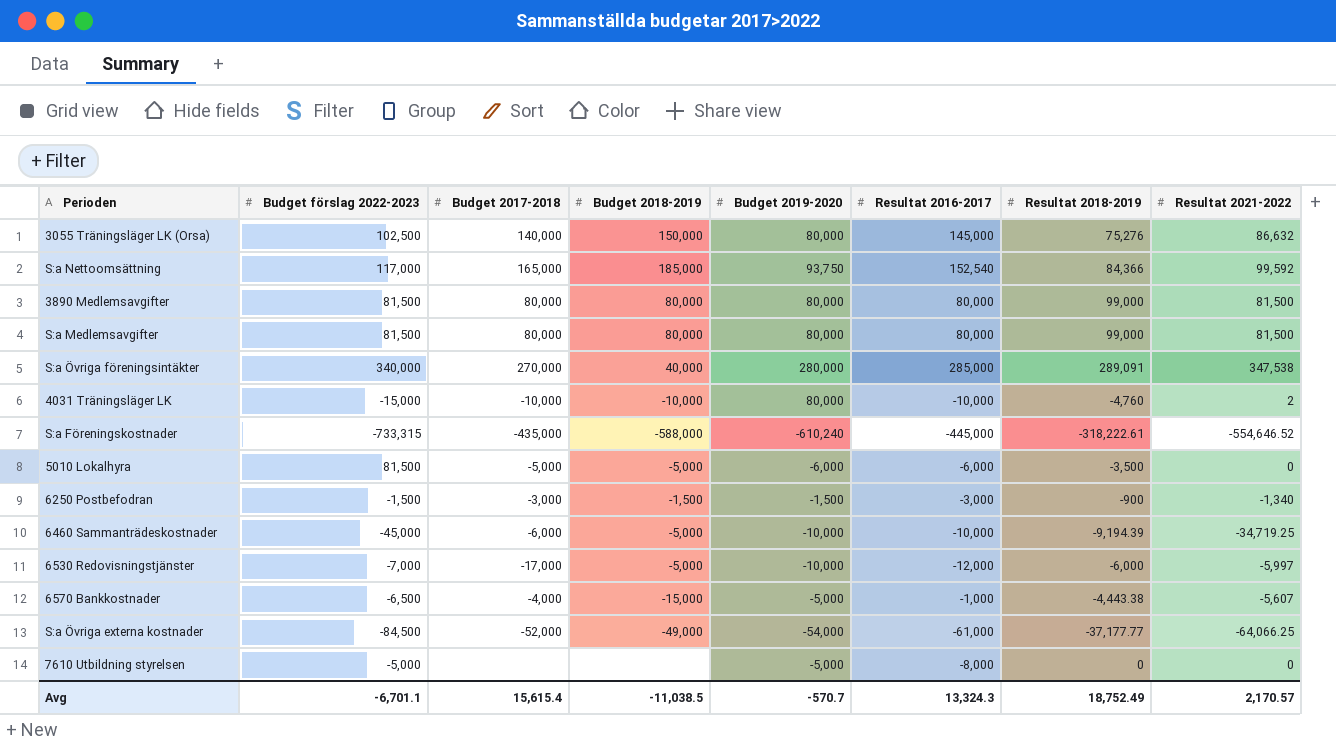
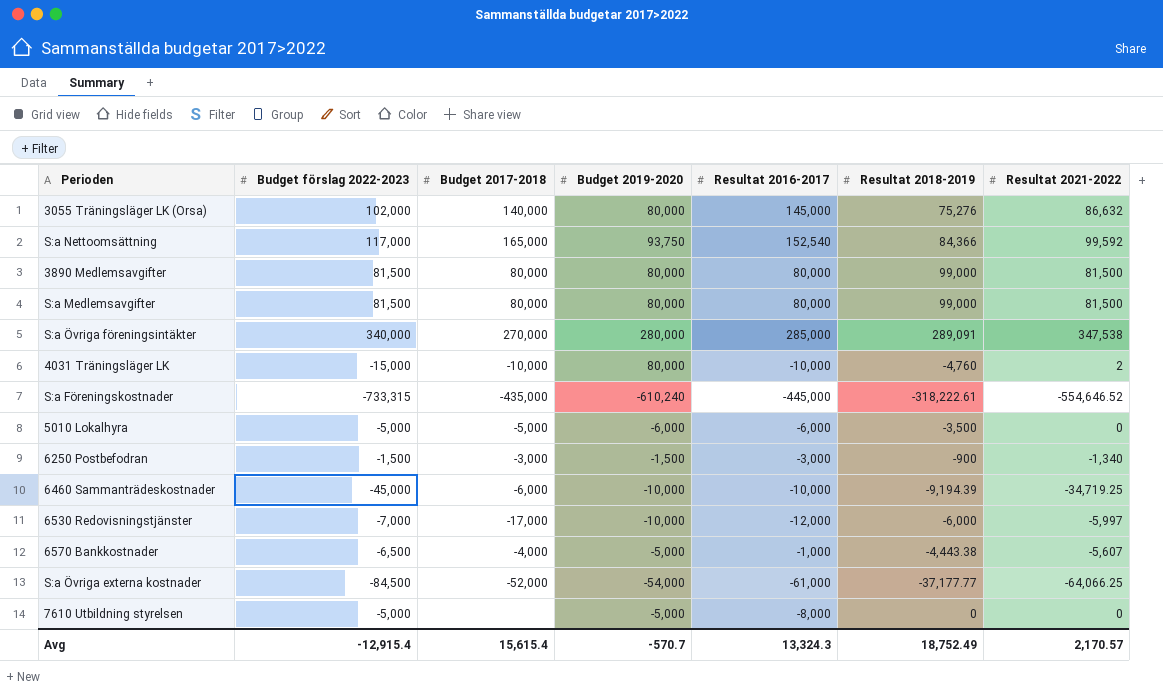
column Budget 2018-2019 | position: 4 -> none
3055 Träningsläger LK (Orsa) | Budget förslag 2022-2023: 102,500 -> 102,000
5010 Lokalhyra | Budget förslag 2022-2023: 81,500 -> -5,000
Avg | Budget förslag 2022-2023: -6,701.1 -> -12,915.4

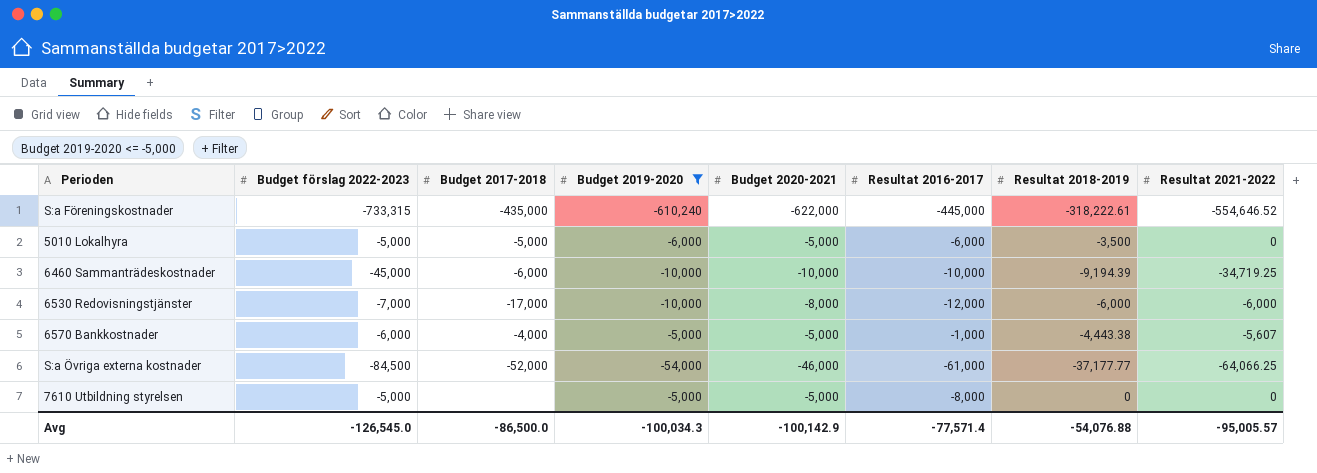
filter: none -> Budget 2019-2020 <= -5,000
column Budget 2020-2021 | position: none -> 5
6530 Redovisningstjänster | Resultat 2021-2022: -5,997 -> -6,000
6570 Bankkostnader | Budget förslag 2022-2023: -6,500 -> -6,000
Avg | Budget förslag 2022-2023: -12,915.4 -> -126,545.0
Avg | Budget 2017-2018: 15,615.4 -> -86,500.0
Avg | Budget 2019-2020: -570.7 -> -100,034.3
Avg | Resultat 2016-2017: 13,324.3 -> -77,571.4
Avg | Resultat 2018-2019: 18,752.49 -> -54,076.88
Avg | Resultat 2021-2022: 2,170.57 -> -95,005.57

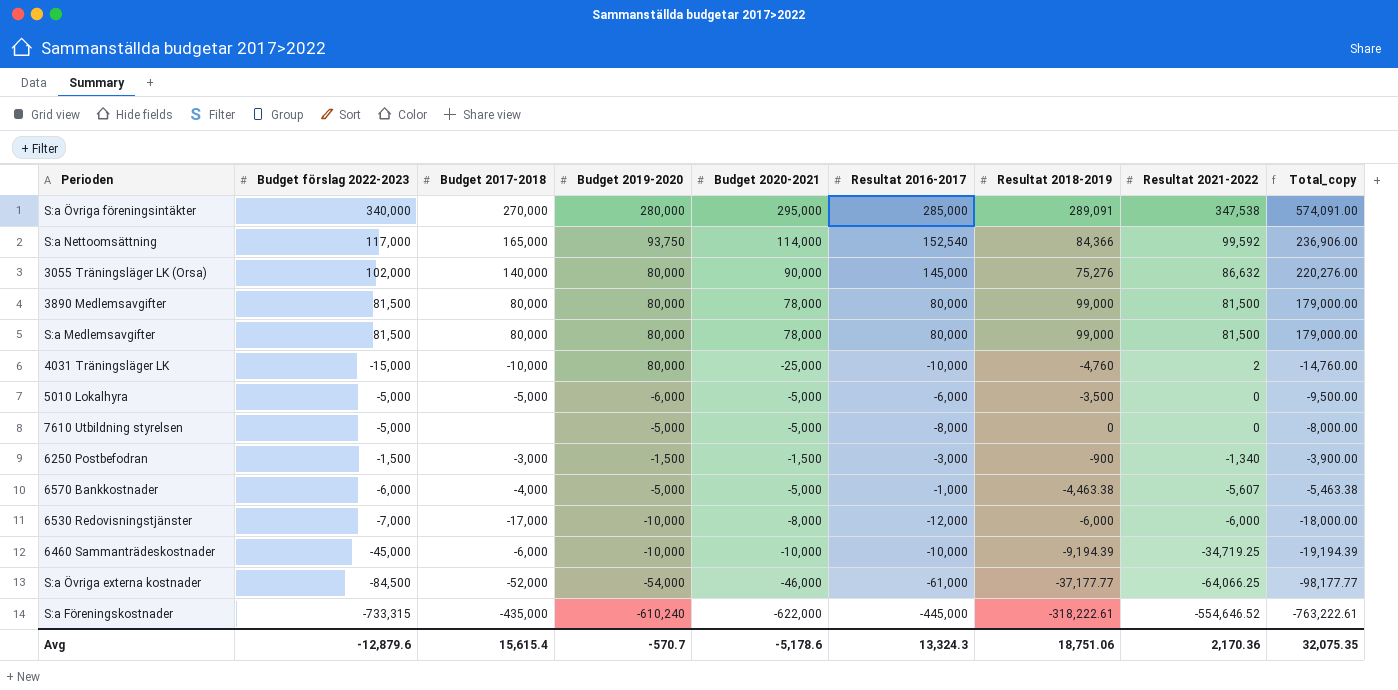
filter: Budget 2019-2020 <= -5,000 -> none
row order: none -> Resultat 2021-2022 descending
column Total_copy | formula: none -> [Resultat 2016-2017] + [Resultat 2018-2019]
6570 Bankkostnader | Resultat 2018-2019: -4,443.38 -> -4,463.38
Avg | Budget förslag 2022-2023: -126,545.0 -> -12,879.6
Avg | Budget 2017-2018: -86,500.0 -> 15,615.4
Avg | Budget 2019-2020: -100,034.3 -> -570.7
Avg | Budget 2020-2021: -100,142.9 -> -5,178.6
Avg | Resultat 2016-2017: -77,571.4 -> 13,324.3
Avg | Resultat 2018-2019: -54,076.88 -> 18,751.06
Avg | Resultat 2021-2022: -95,005.57 -> 2,170.36

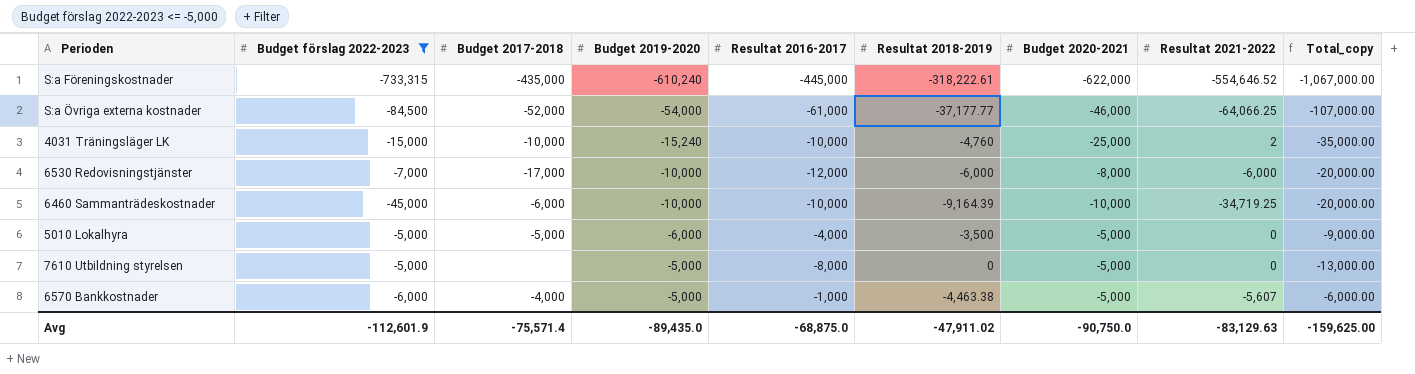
filter: none -> Budget förslag 2022-2023 <= -5,000
row order: Resultat 2021-2022 descending -> Budget 2019-2020 ascending
column Budget 2020-2021 | position: 5 -> 7
column Total_copy | formula: [Resultat 2016-2017] + [Resultat 2018-2019] -> [Resultat 2016-2017] + [Budget 2020-2021]
4031 Träningsläger LK | Budget 2019-2020: 80,000 -> -15,240
6460 Sammanträdeskostnader | Resultat 2018-2019: -9,194.39 -> -9,164.39
5010 Lokalhyra | Resultat 2016-2017: -6,000 -> -4,000
Avg | Budget förslag 2022-2023: -12,879.6 -> -112,601.9
Avg | Budget 2017-2018: 15,615.4 -> -75,571.4
Avg | Budget 2019-2020: -570.7 -> -89,435.0
Avg | Resultat 2016-2017: 13,324.3 -> -68,875.0
Avg | Resultat 2018-2019: 18,751.06 -> -47,911.02
Avg | Budget 2020-2021: -5,178.6 -> -90,750.0
Avg | Resultat 2021-2022: 2,170.36 -> -83,129.63
Avg | Total_copy: 32,075.35 -> -159,625.00

